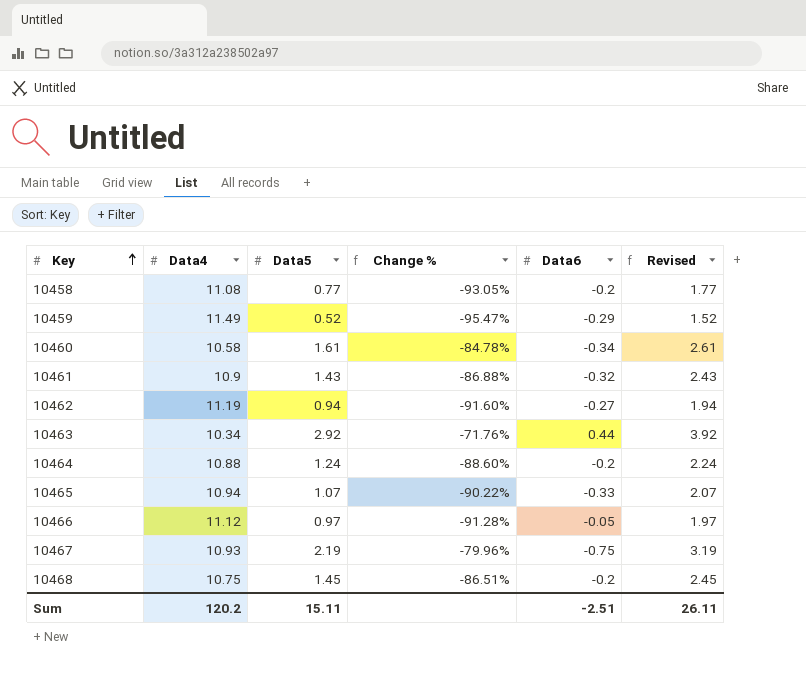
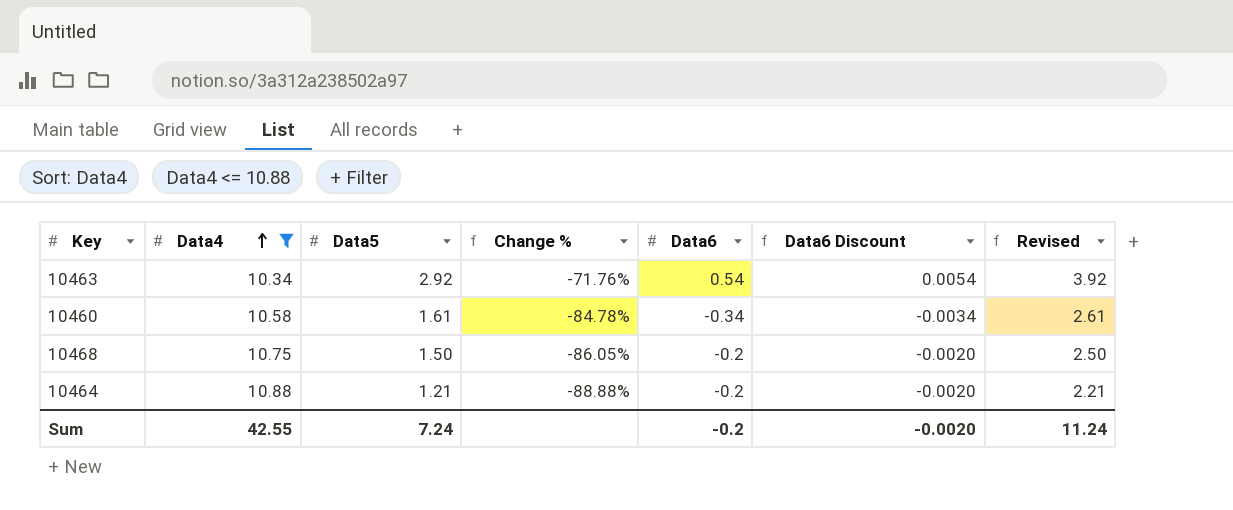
filter: none -> Data4 <= 10.88
row order: Key ascending -> Data4 ascending
column Data6 Discount | formula: none -> [Data6] * 0.01
10463 | Data6: 0.44 -> 0.54
10468 | Data5: 1.45 -> 1.50
10468 | Change %: -86.51% -> -86.05%
10468 | Revised: 2.45 -> 2.50
10464 | Data5: 1.24 -> 1.21
10464 | Change %: -88.60% -> -88.88%
10464 | Revised: 2.24 -> 2.21
Sum | Data4: 120.2 -> 42.55
Sum | Data5: 15.11 -> 7.24
Sum | Data6: -2.51 -> -0.2
Sum | Revised: 26.11 -> 11.24

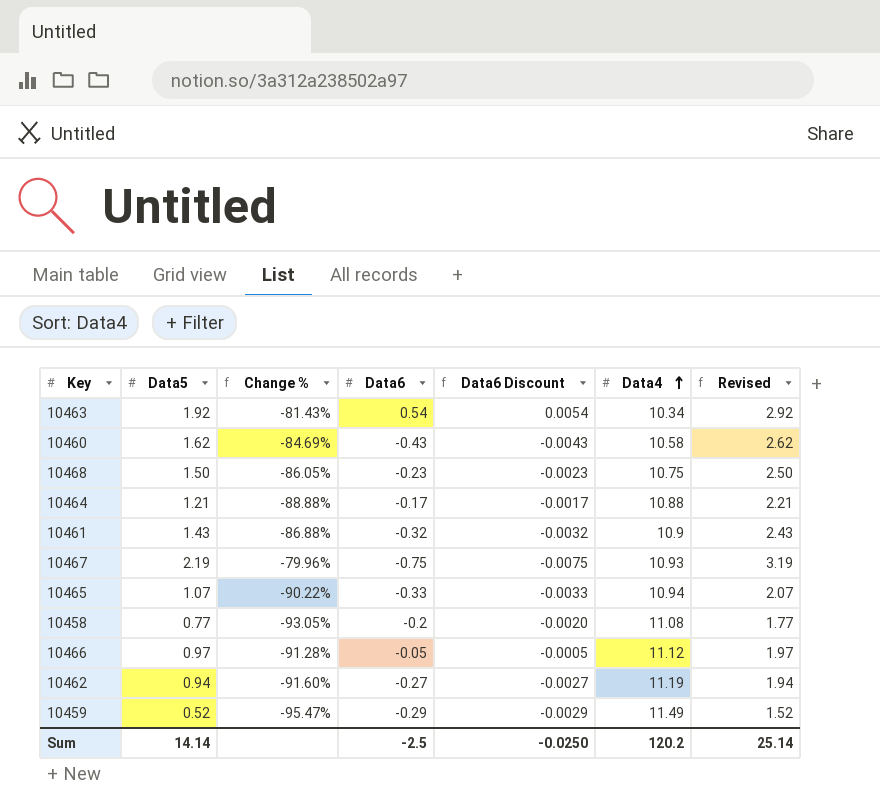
filter: Data4 <= 10.88 -> none
column Data4 | position: 2 -> 6
10463 | Data5: 2.92 -> 1.92
10463 | Change %: -71.76% -> -81.43%
10463 | Revised: 3.92 -> 2.92
10460 | Data5: 1.61 -> 1.62
10460 | Change %: -84.78% -> -84.69%
10460 | Data6: -0.34 -> -0.43
10460 | Data6 Discount: -0.0034 -> -0.0043
10460 | Revised: 2.61 -> 2.62
10468 | Data6: -0.2 -> -0.23
10468 | Data6 Discount: -0.0020 -> -0.0023
10464 | Data6: -0.2 -> -0.17
10464 | Data6 Discount: -0.0020 -> -0.0017
Sum | Data5: 7.24 -> 14.14
Sum | Data6: -0.2 -> -2.5
Sum | Data6 Discount: -0.0020 -> -0.0250
Sum | Data4: 42.55 -> 120.2
Sum | Revised: 11.24 -> 25.14

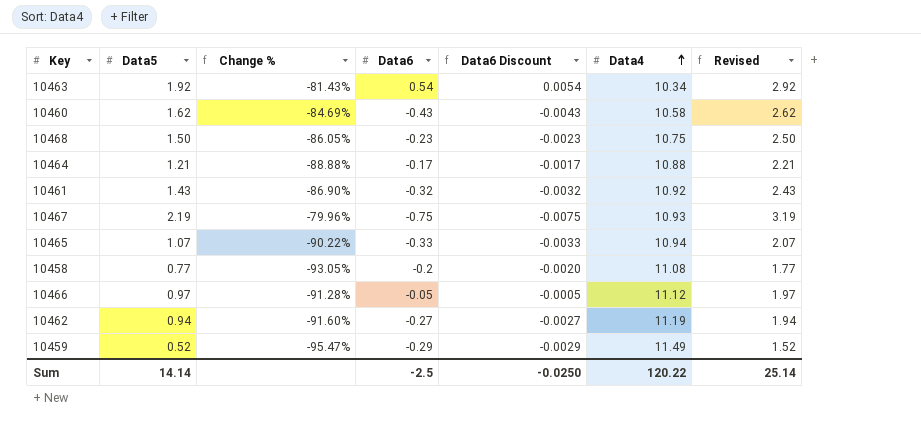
10461 | Change %: -86.88% -> -86.90%
10461 | Data4: 10.9 -> 10.92
Sum | Data4: 120.2 -> 120.22

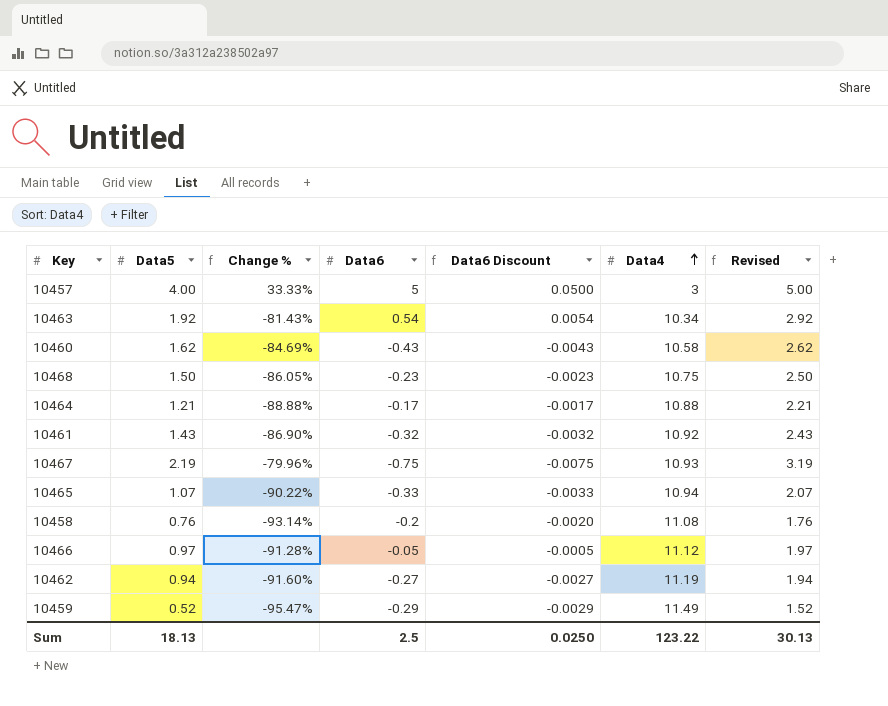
row 10457: none -> 4.00 | 33.33% | 5 | 0.0500 | 3 | 5.00
10458 | Data5: 0.77 -> 0.76
10458 | Change %: -93.05% -> -93.14%
10458 | Revised: 1.77 -> 1.76
Sum | Data5: 14.14 -> 18.13
Sum | Data6: -2.5 -> 2.5
Sum | Data6 Discount: -0.0250 -> 0.0250
Sum | Data4: 120.22 -> 123.22
Sum | Revised: 25.14 -> 30.13

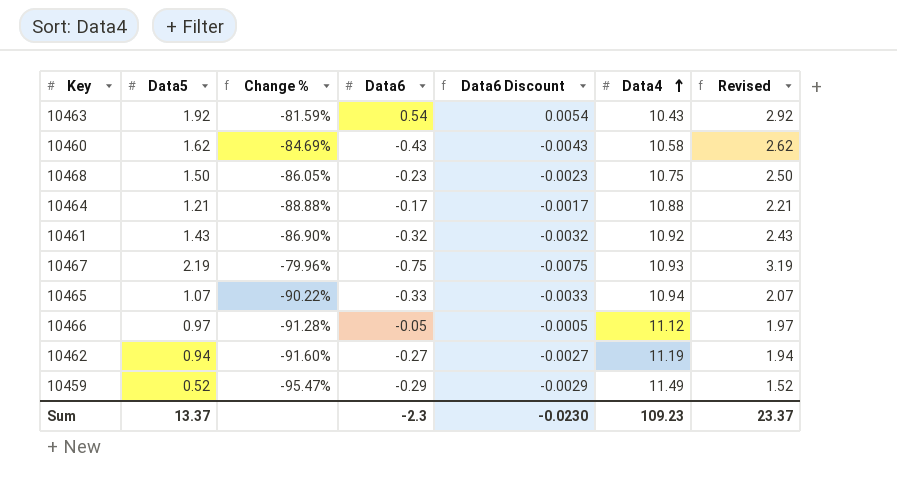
row 10457: 4.00 | 33.33% | 5 | 0.0500 | 3 | 5.00 -> none
row 10458: 0.76 | -93.14% | -0.2 | -0.0020 | 11.08 | 1.76 -> none
10463 | Change %: -81.43% -> -81.59%
10463 | Data4: 10.34 -> 10.43
Sum | Data5: 18.13 -> 13.37
Sum | Data6: 2.5 -> -2.3
Sum | Data6 Discount: 0.0250 -> -0.0230
Sum | Data4: 123.22 -> 109.23
Sum | Revised: 30.13 -> 23.37

